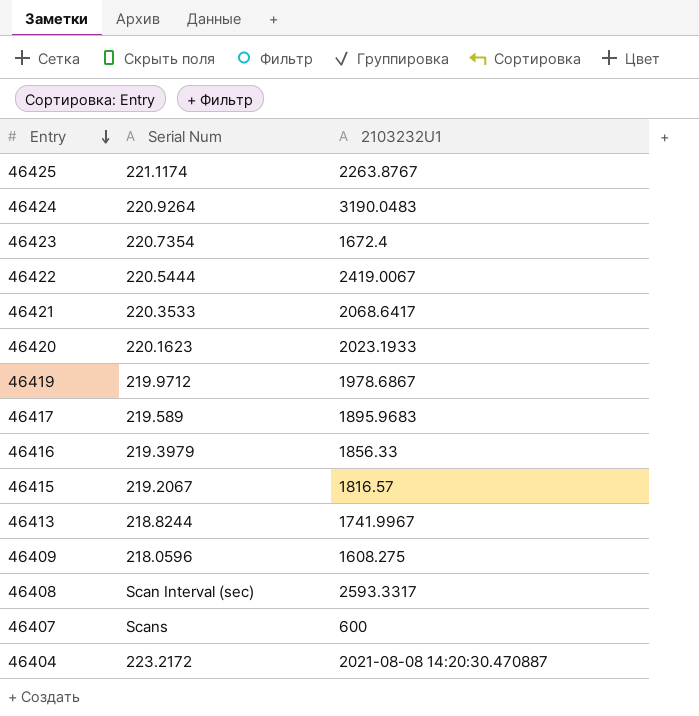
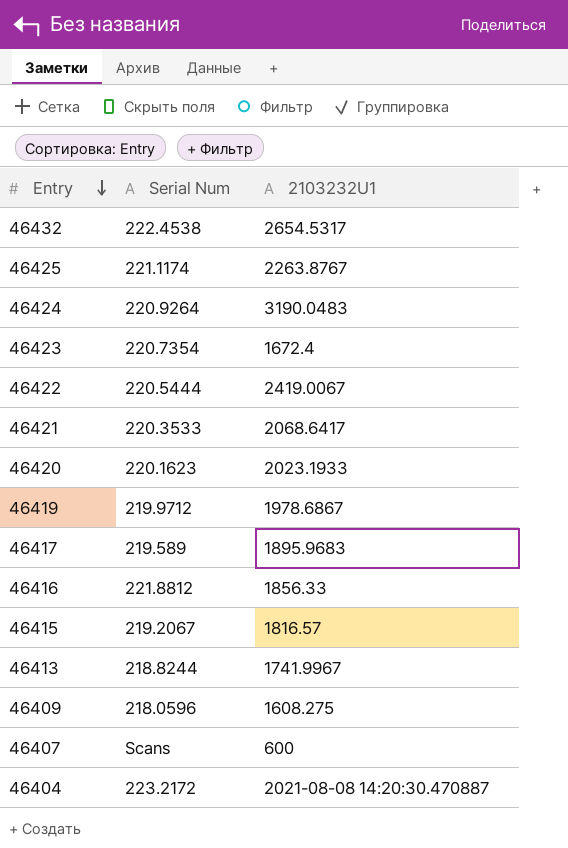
row 46408: Scan Interval (sec) | 2593.3317 -> none
row 46432: none -> 222.4538 | 2654.5317
46416 | Serial Num: 219.3979 -> 221.8812

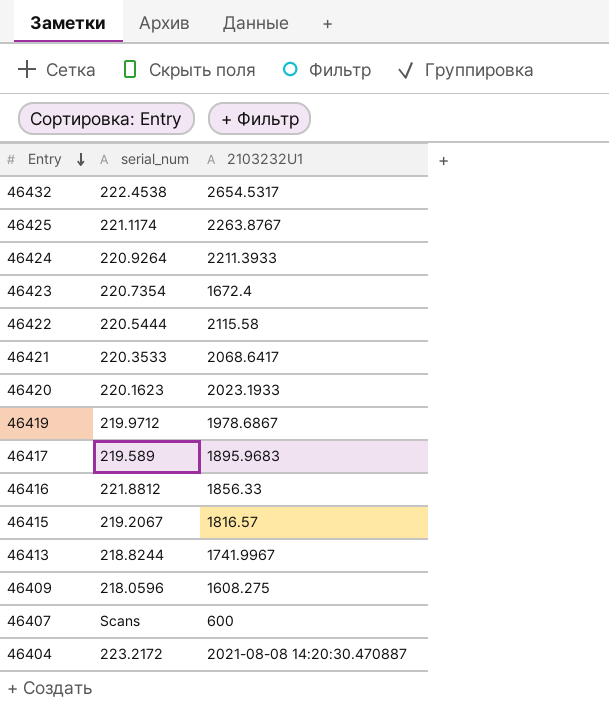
column name: Serial Num -> serial_num
46424 | 2103232U1: 3190.0483 -> 2211.3933
46422 | 2103232U1: 2419.0067 -> 2115.58

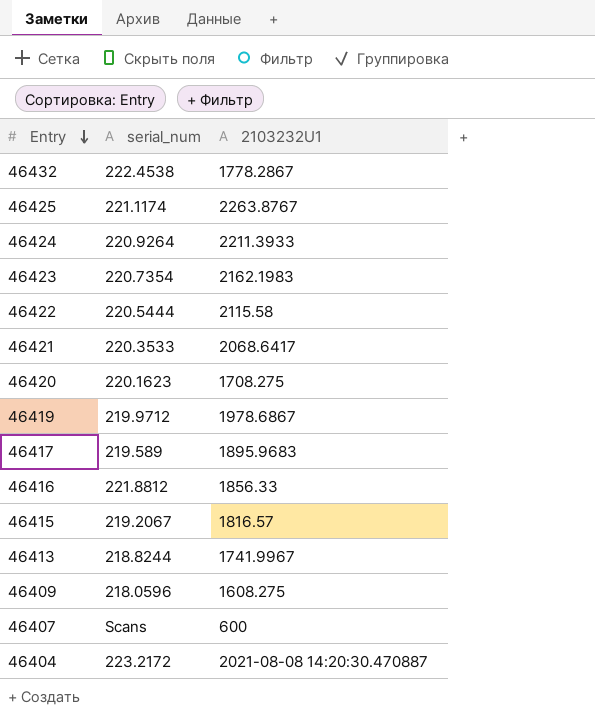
46432 | 2103232U1: 2654.5317 -> 1778.2867
46423 | 2103232U1: 1672.4 -> 2162.1983
46420 | 2103232U1: 2023.1933 -> 1708.275

